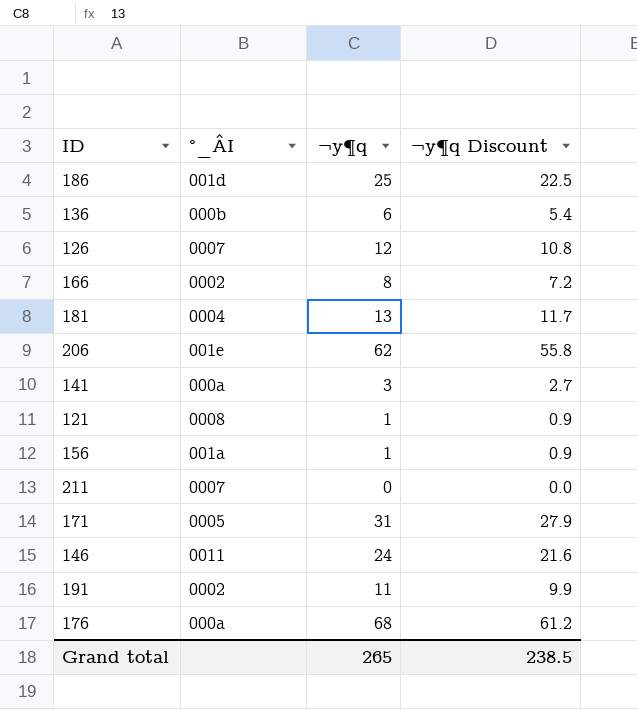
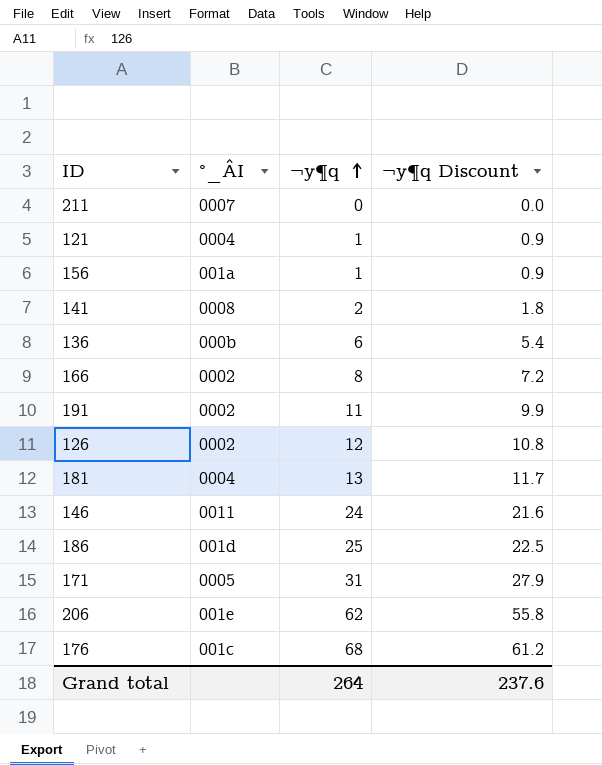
row order: none -> ¬y¶q ascending
121 | °_ÂI: 0008 -> 0004
141 | °_ÂI: 000a -> 0008
141 | ¬y¶q: 3 -> 2
141 | ¬y¶q Discount: 2.7 -> 1.8
126 | °_ÂI: 0007 -> 0002
176 | °_ÂI: 000a -> 001c
Grand total | ¬y¶q: 265 -> 264
Grand total | ¬y¶q Discount: 238.5 -> 237.6

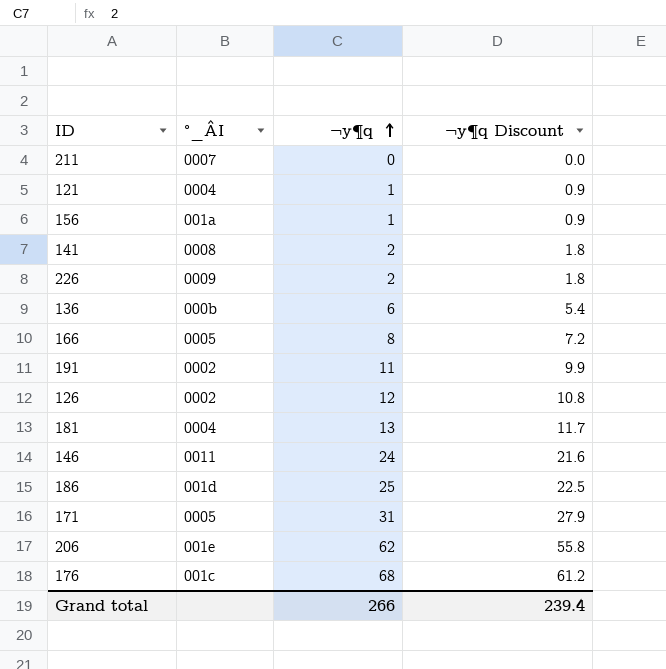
row 226: none -> 0009 | 2 | 1.8
166 | °_ÂI: 0002 -> 0005
Grand total | ¬y¶q: 264 -> 266
Grand total | ¬y¶q Discount: 237.6 -> 239.4

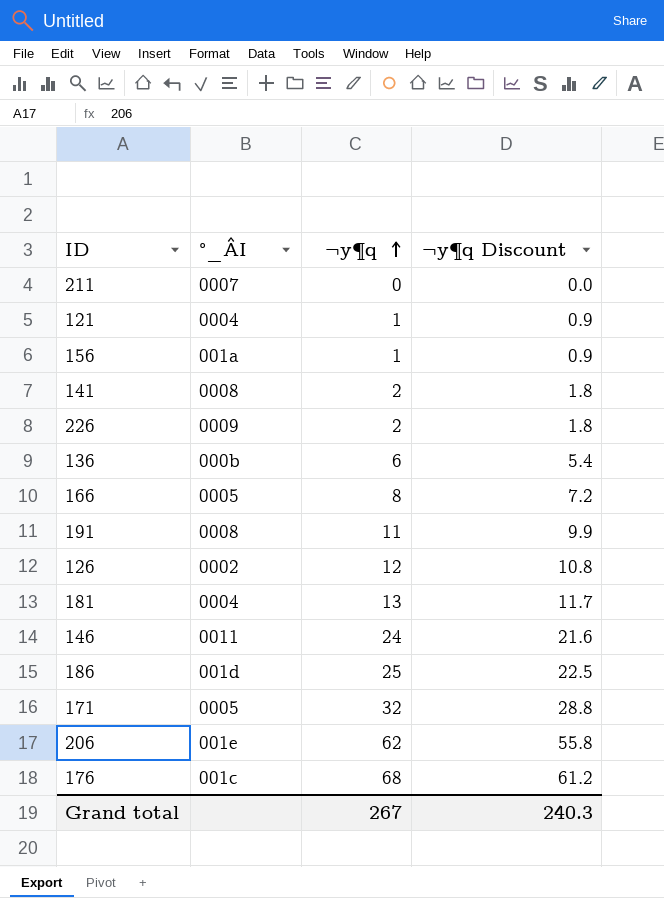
191 | °_ÂI: 0002 -> 0008
171 | ¬y¶q: 31 -> 32
171 | ¬y¶q Discount: 27.9 -> 28.8
Grand total | ¬y¶q: 266 -> 267
Grand total | ¬y¶q Discount: 239.4 -> 240.3

